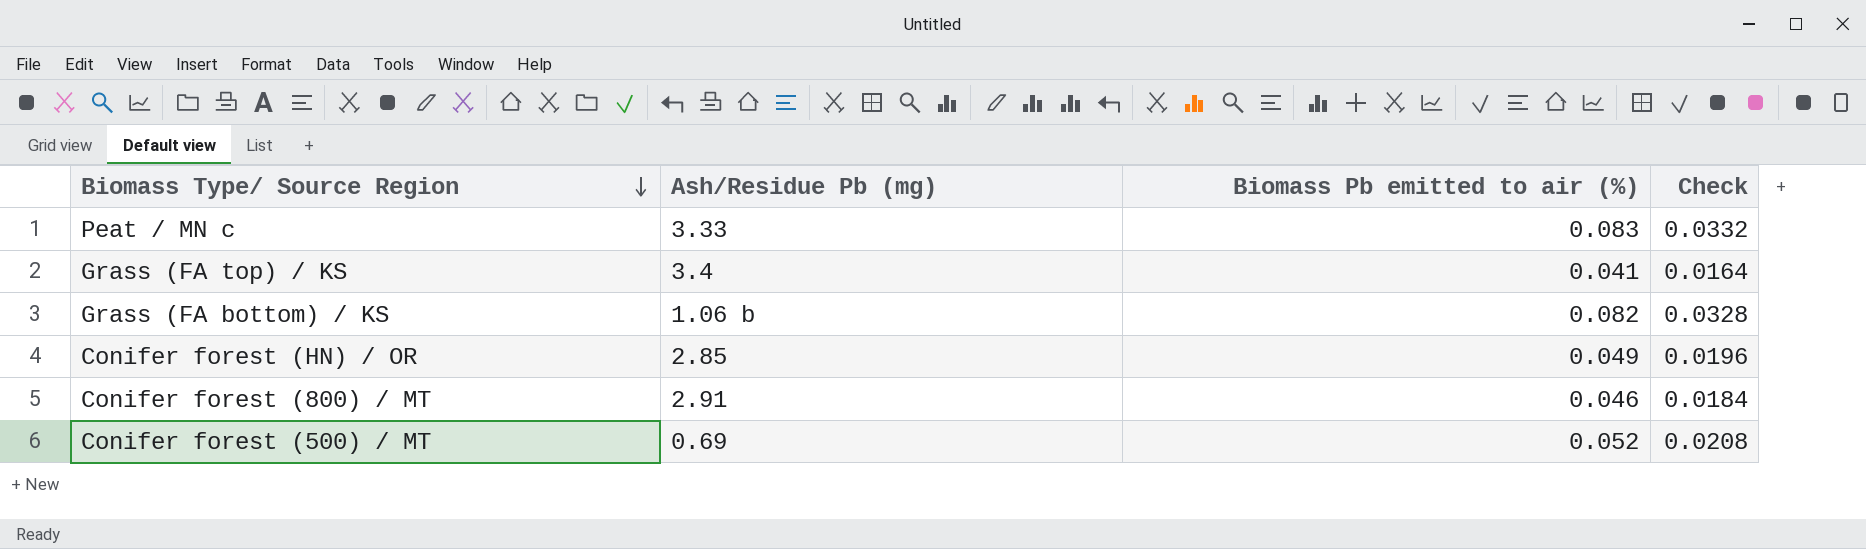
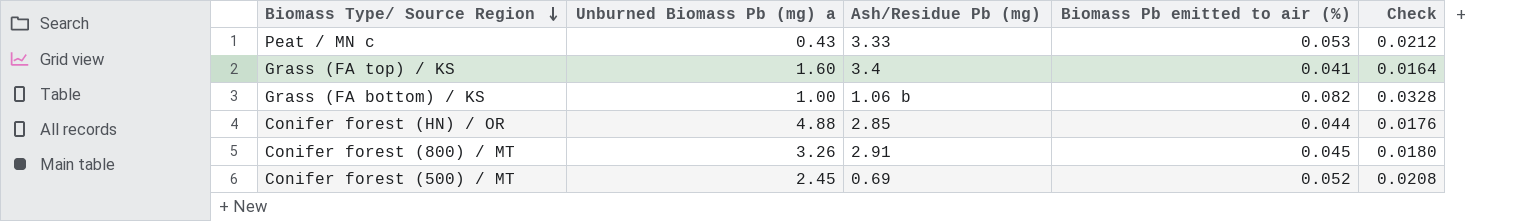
column Unburned Biomass Pb (mg) a | position: none -> 2
Peat / MN c | Biomass Pb emitted to air (%): 0.083 -> 0.053
Peat / MN c | Check: 0.0332 -> 0.0212
Conifer forest (HN) / OR | Biomass Pb emitted to air (%): 0.049 -> 0.044
Conifer forest (HN) / OR | Check: 0.0196 -> 0.0176
Conifer forest (800) / MT | Biomass Pb emitted to air (%): 0.046 -> 0.045
Conifer forest (800) / MT | Check: 0.0184 -> 0.0180

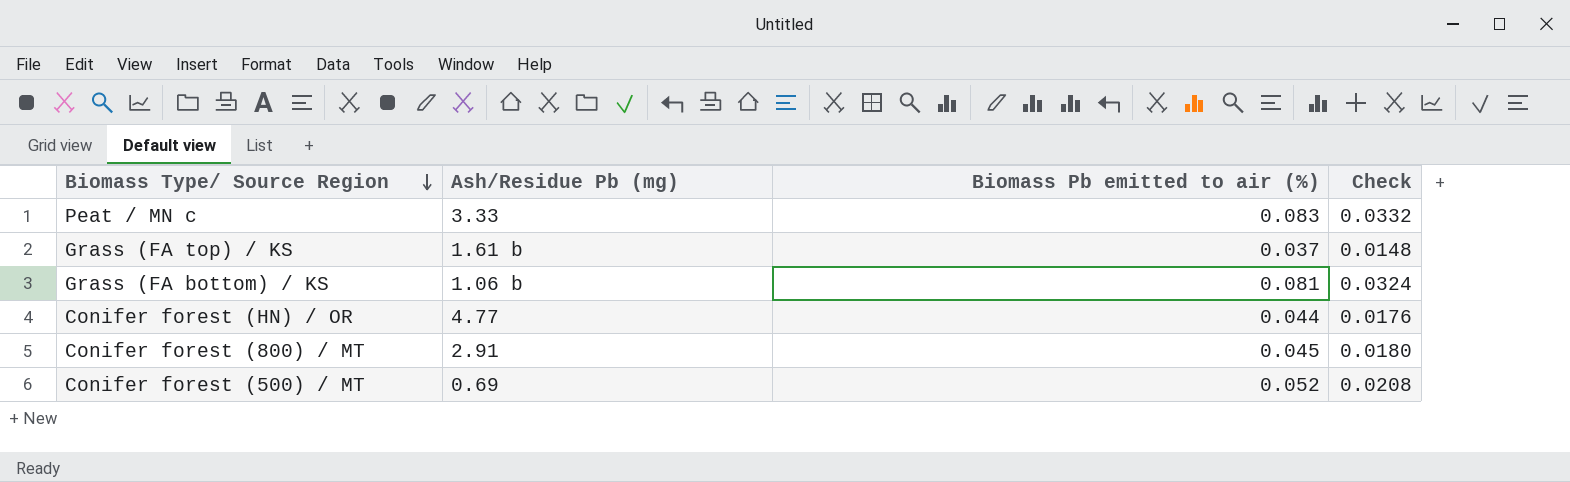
column Unburned Biomass Pb (mg) a | position: 2 -> none
Peat / MN c | Biomass Pb emitted to air (%): 0.053 -> 0.083
Peat / MN c | Check: 0.0212 -> 0.0332
Grass (FA top) / KS | Ash/Residue Pb (mg): 3.4 -> 1.61 b
Grass (FA top) / KS | Biomass Pb emitted to air (%): 0.041 -> 0.037
Grass (FA top) / KS | Check: 0.0164 -> 0.0148
Grass (FA bottom) / KS | Biomass Pb emitted to air (%): 0.082 -> 0.081
Grass (FA bottom) / KS | Check: 0.0328 -> 0.0324
Conifer forest (HN) / OR | Ash/Residue Pb (mg): 2.85 -> 4.77

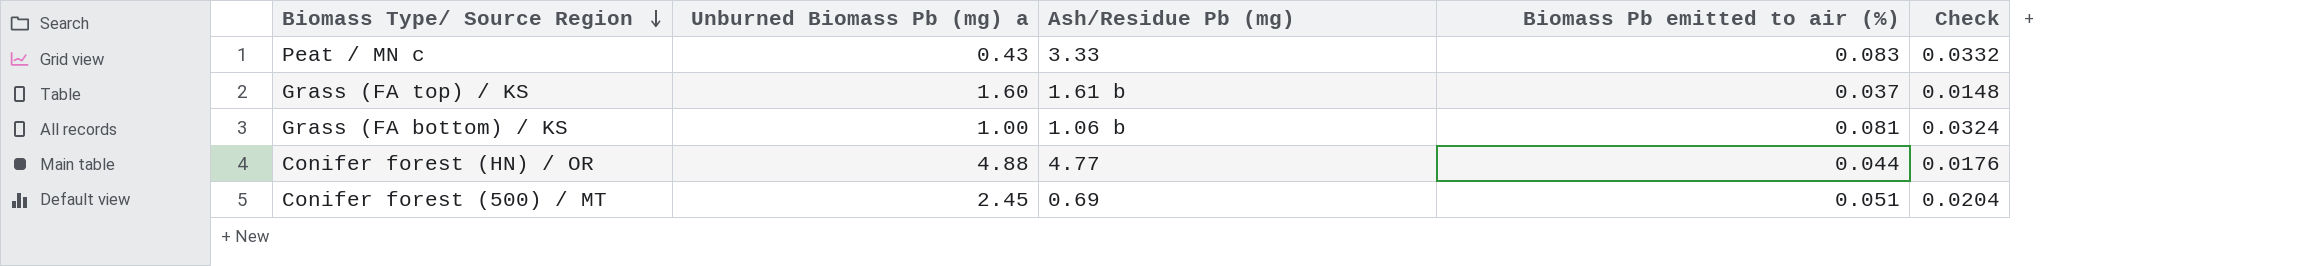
column Unburned Biomass Pb (mg) a | position: none -> 2
row Conifer forest (800) / MT: 2.91 | 0.045 | 0.0180 -> none
Conifer forest (500) / MT | Biomass Pb emitted to air (%): 0.052 -> 0.051
Conifer forest (500) / MT | Check: 0.0208 -> 0.0204

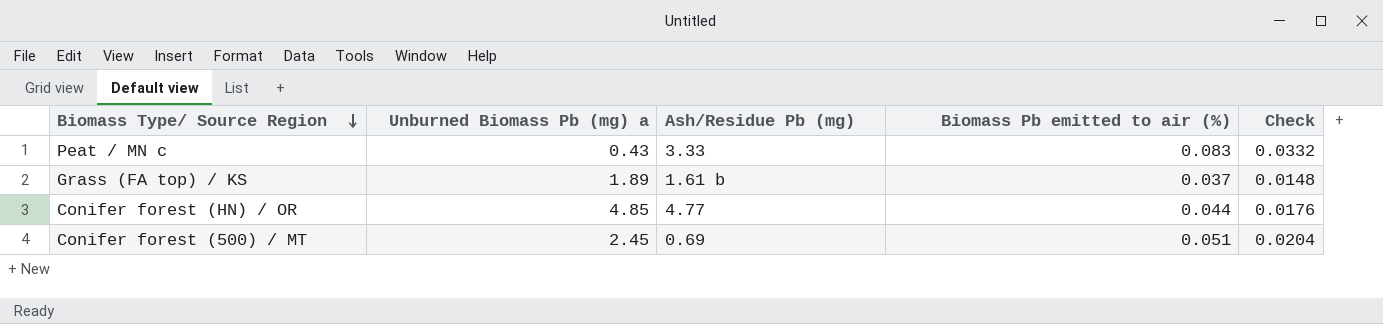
row Grass (FA bottom) / KS: 1.00 | 1.06 b | 0.081 | 0.0324 -> none
Grass (FA top) / KS | Unburned Biomass Pb (mg) a: 1.60 -> 1.89
Conifer forest (HN) / OR | Unburned Biomass Pb (mg) a: 4.88 -> 4.85

